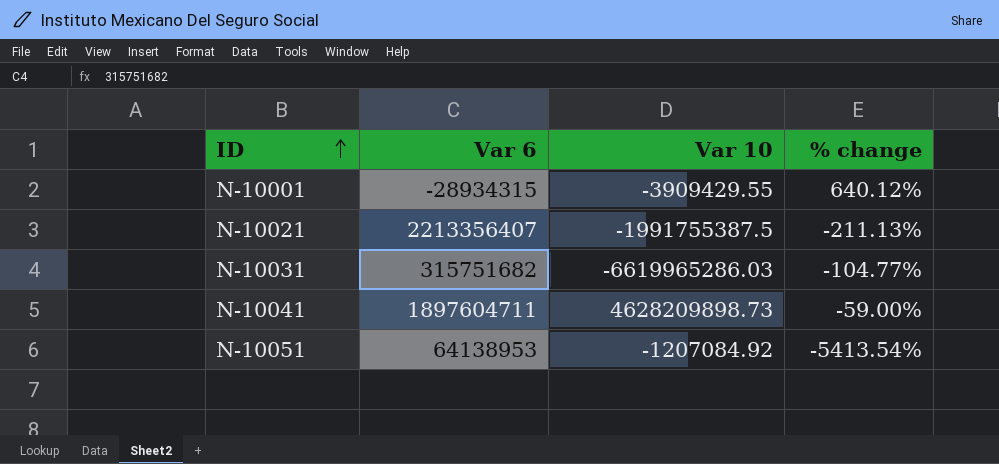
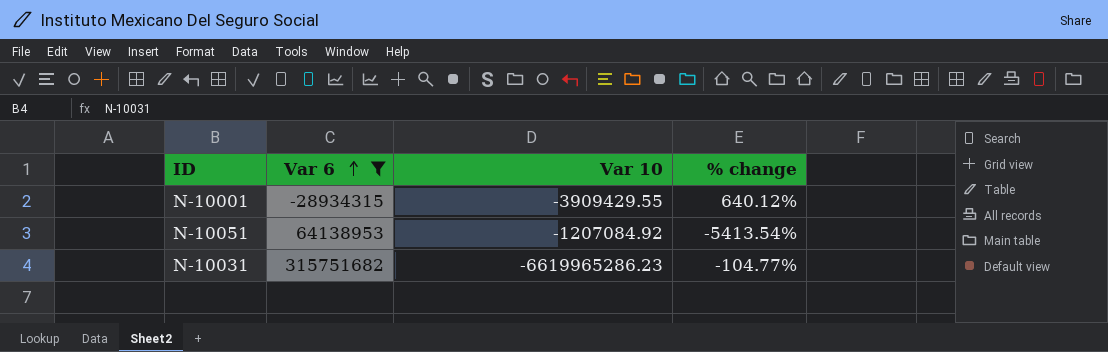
filter: none -> Var 6 <= 315751682
row order: ID ascending -> Var 6 ascending
N-10031 | Var 10: -6619965286.03 -> -6619965286.23

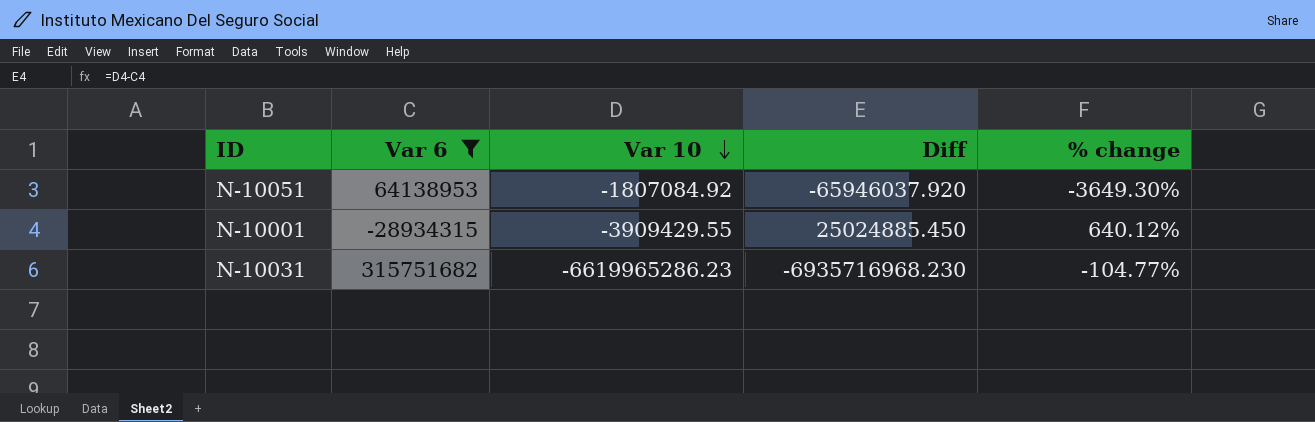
row order: Var 6 ascending -> Var 10 descending
column Diff | formula: none -> [Var 10] - [Var 6]
N-10051 | Var 10: -1207084.92 -> -1807084.92
N-10051 | % change: -5413.54% -> -3649.30%

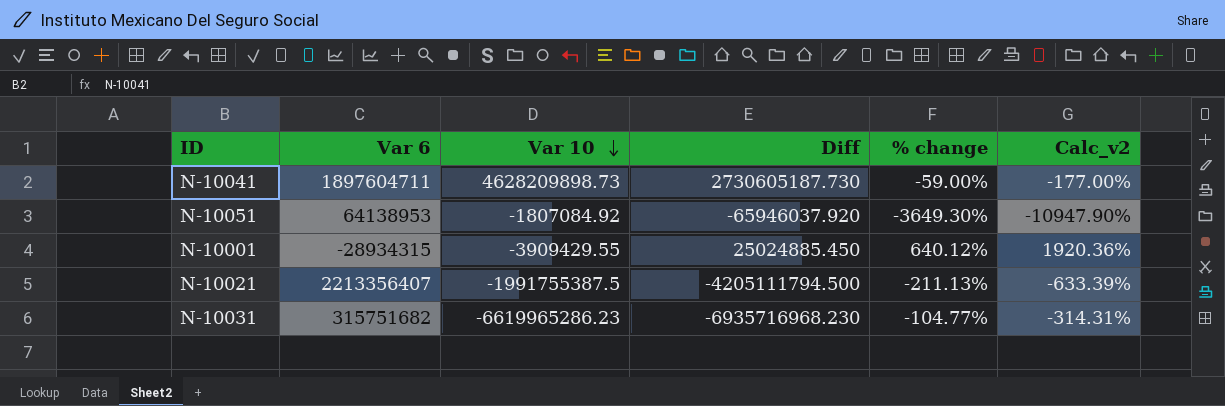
filter: Var 6 <= 315751682 -> none
column Calc_v2 | formula: none -> [% change] * 3

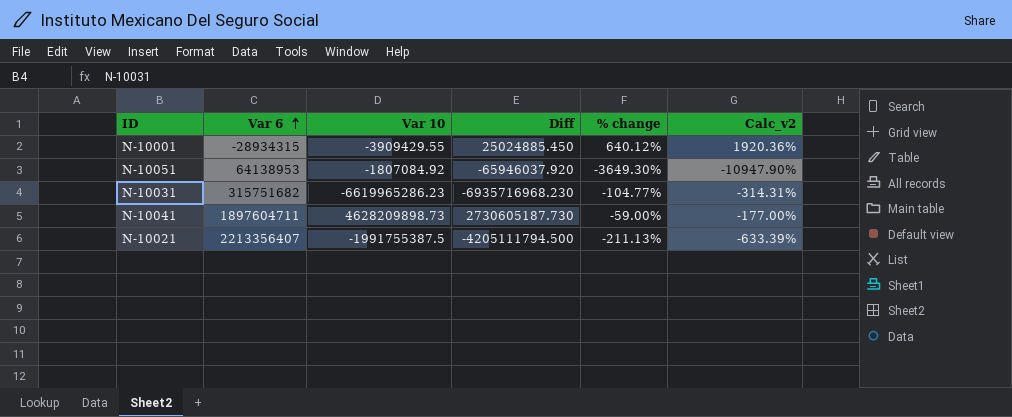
row order: Var 10 descending -> Var 6 ascending

